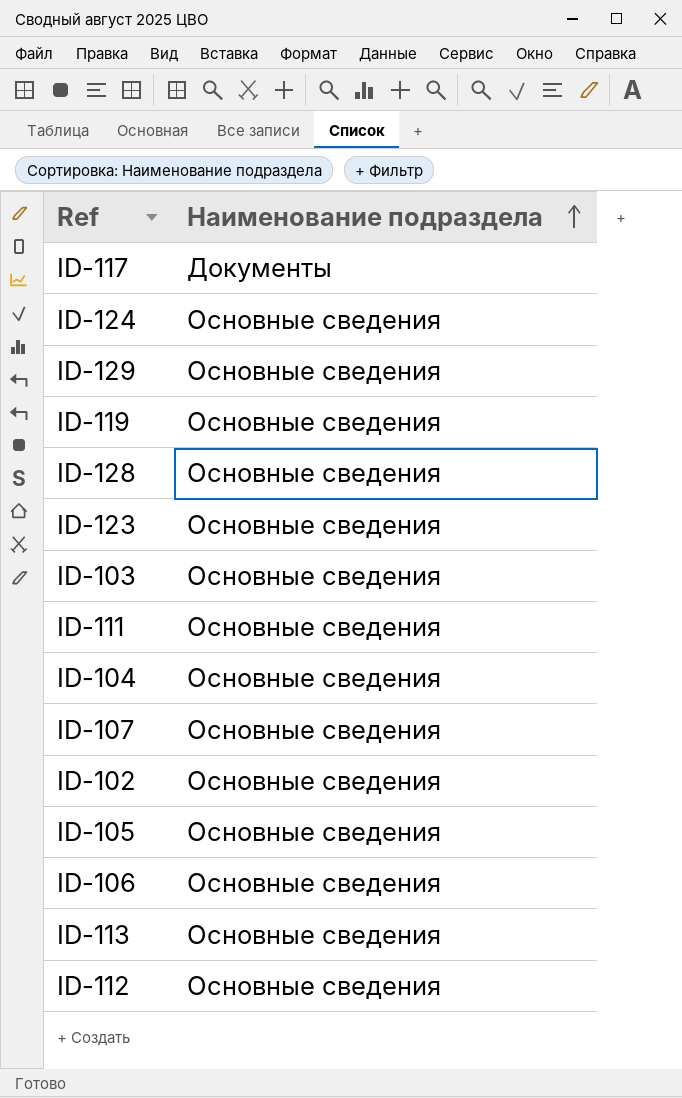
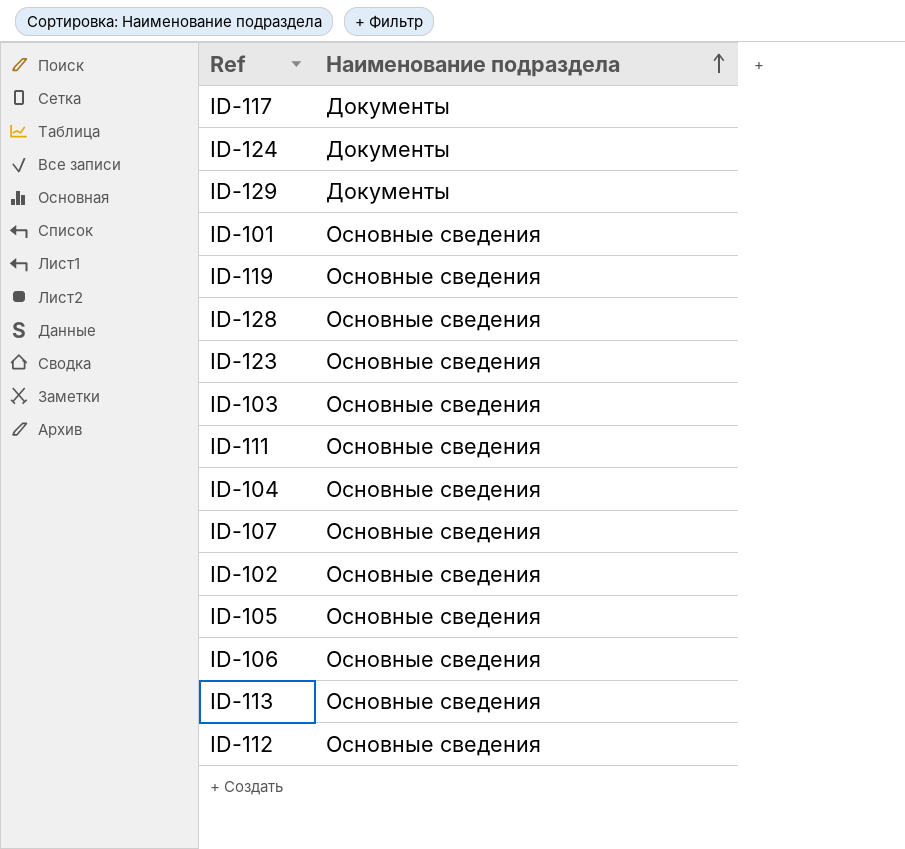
ID-124 | Наименование подраздела: Основные сведения -> Документы
ID-129 | Наименование подраздела: Основные сведения -> Документы
row ID-101: none -> Основные сведения

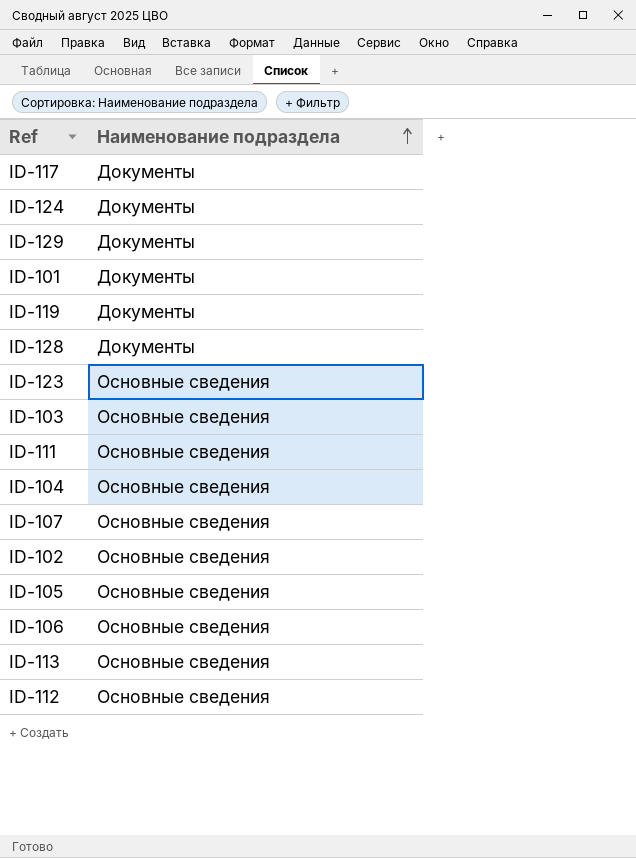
ID-101 | Наименование подраздела: Основные сведения -> Документы
ID-119 | Наименование подраздела: Основные сведения -> Документы
ID-128 | Наименование подраздела: Основные сведения -> Документы

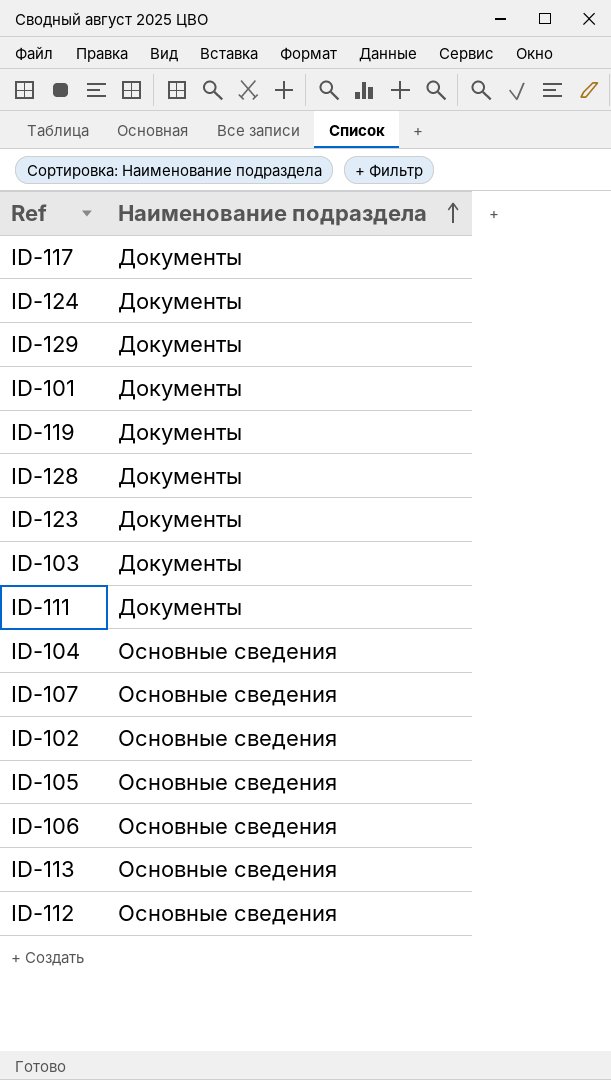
ID-123 | Наименование подраздела: Основные сведения -> Документы
ID-103 | Наименование подраздела: Основные сведения -> Документы
ID-111 | Наименование подраздела: Основные сведения -> Документы

